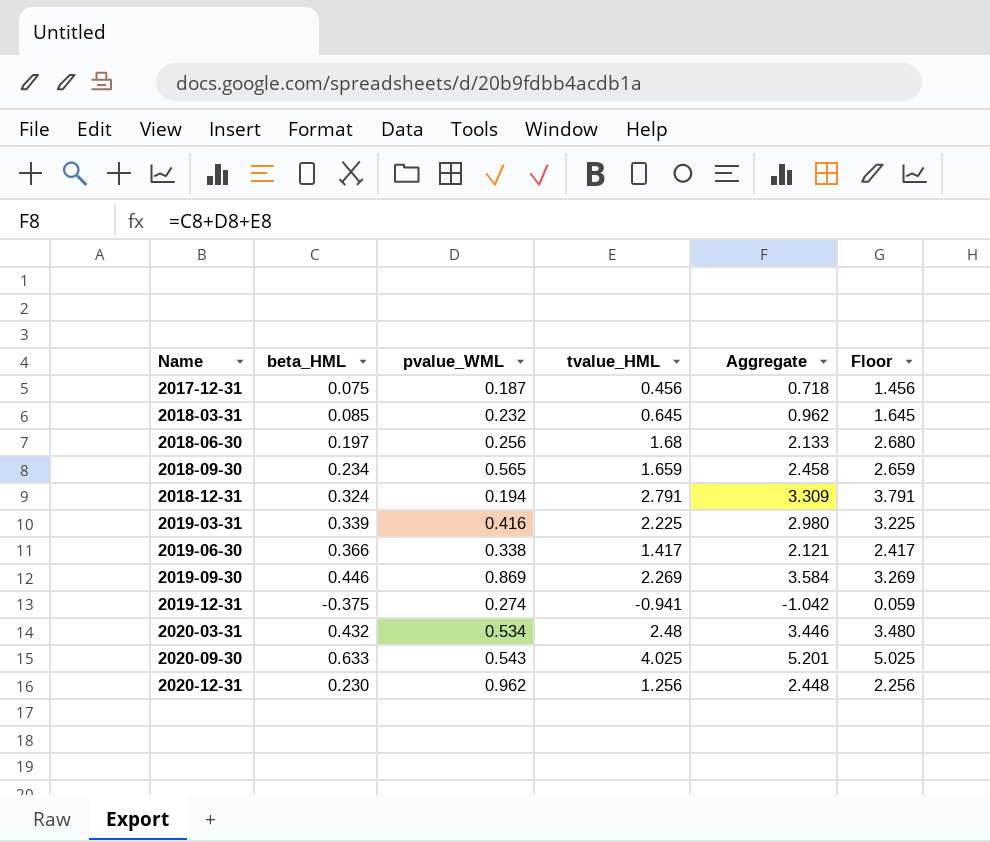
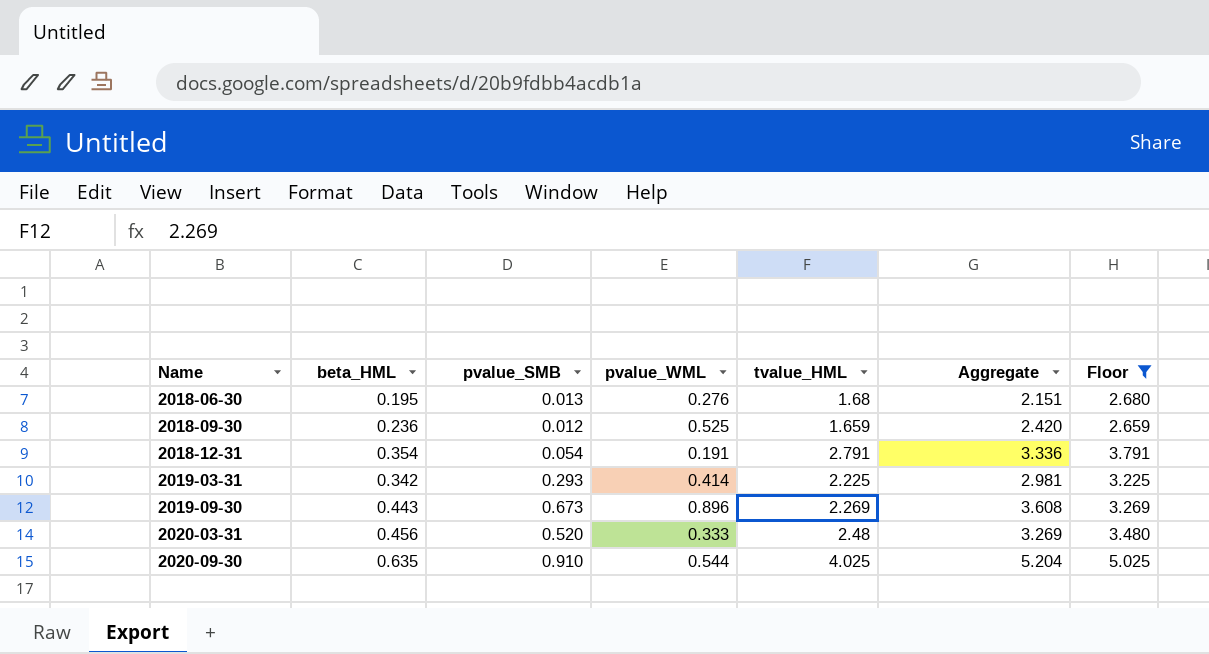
filter: none -> Floor >= 2.659
column pvalue_SMB | position: none -> 3
2018-06-30 | beta_HML: 0.197 -> 0.195
2018-06-30 | pvalue_WML: 0.256 -> 0.276
2018-06-30 | Aggregate: 2.133 -> 2.151
2018-09-30 | beta_HML: 0.234 -> 0.236
2018-09-30 | pvalue_WML: 0.565 -> 0.525
2018-09-30 | Aggregate: 2.458 -> 2.420
2018-12-31 | beta_HML: 0.324 -> 0.354
2018-12-31 | pvalue_WML: 0.194 -> 0.191
2018-12-31 | Aggregate: 3.309 -> 3.336
2019-03-31 | beta_HML: 0.339 -> 0.342
2019-03-31 | pvalue_WML: 0.416 -> 0.414
2019-03-31 | Aggregate: 2.980 -> 2.981
2019-09-30 | beta_HML: 0.446 -> 0.443
2019-09-30 | pvalue_WML: 0.869 -> 0.896
2019-09-30 | Aggregate: 3.584 -> 3.608
2020-03-31 | beta_HML: 0.432 -> 0.456
2020-03-31 | pvalue_WML: 0.534 -> 0.333
2020-03-31 | Aggregate: 3.446 -> 3.269
2020-09-30 | beta_HML: 0.633 -> 0.635
2020-09-30 | pvalue_WML: 0.543 -> 0.544
2020-09-30 | Aggregate: 5.201 -> 5.204

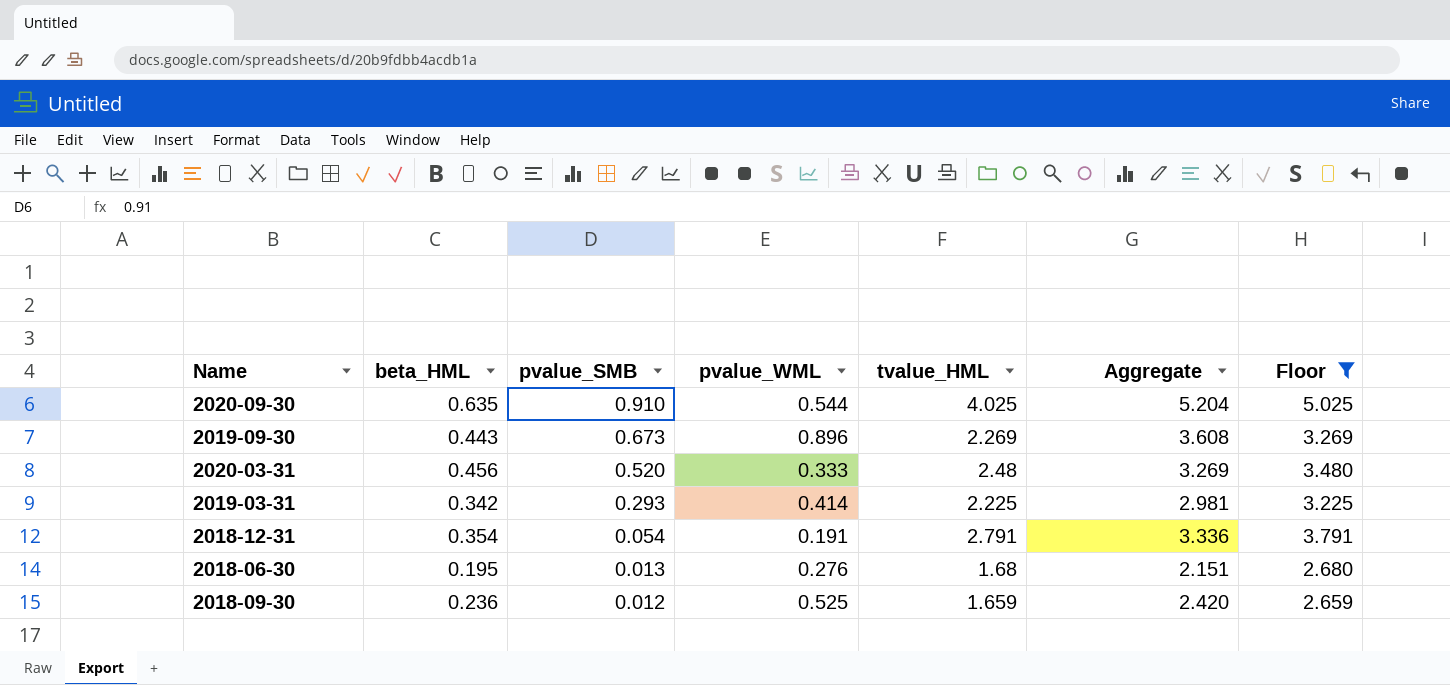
row order: Name ascending -> pvalue_SMB descending

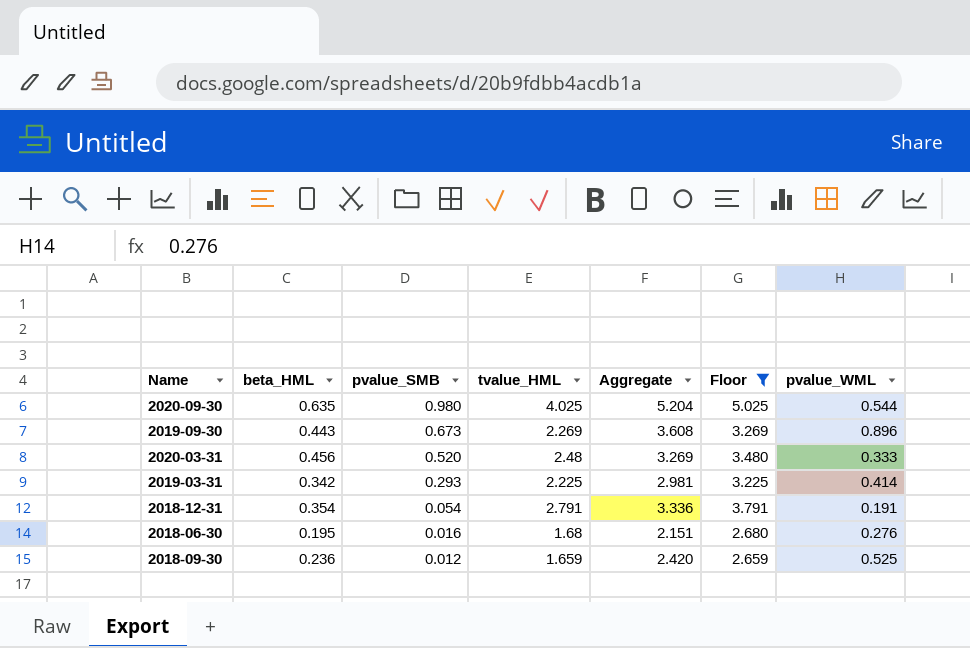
column pvalue_WML | position: 4 -> 7
2020-09-30 | pvalue_SMB: 0.910 -> 0.980
2018-06-30 | pvalue_SMB: 0.013 -> 0.016

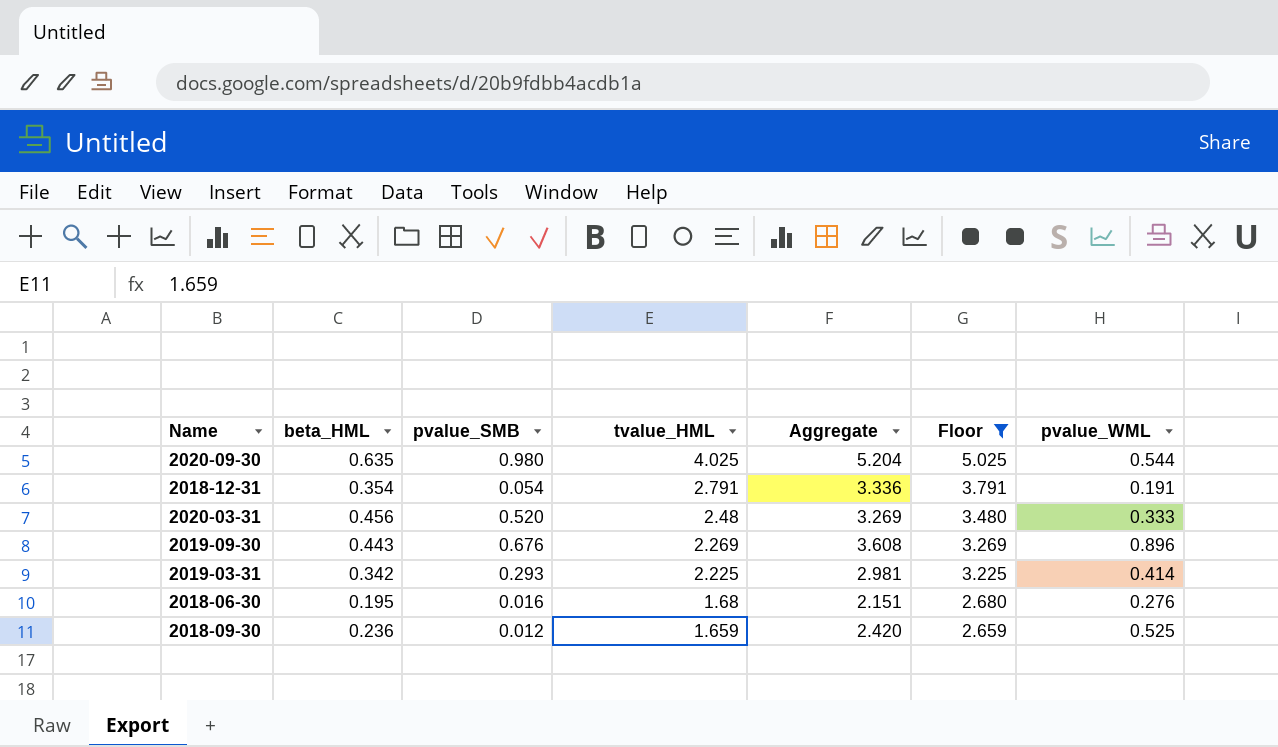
row order: pvalue_SMB descending -> tvalue_HML descending
2019-09-30 | pvalue_SMB: 0.673 -> 0.676

